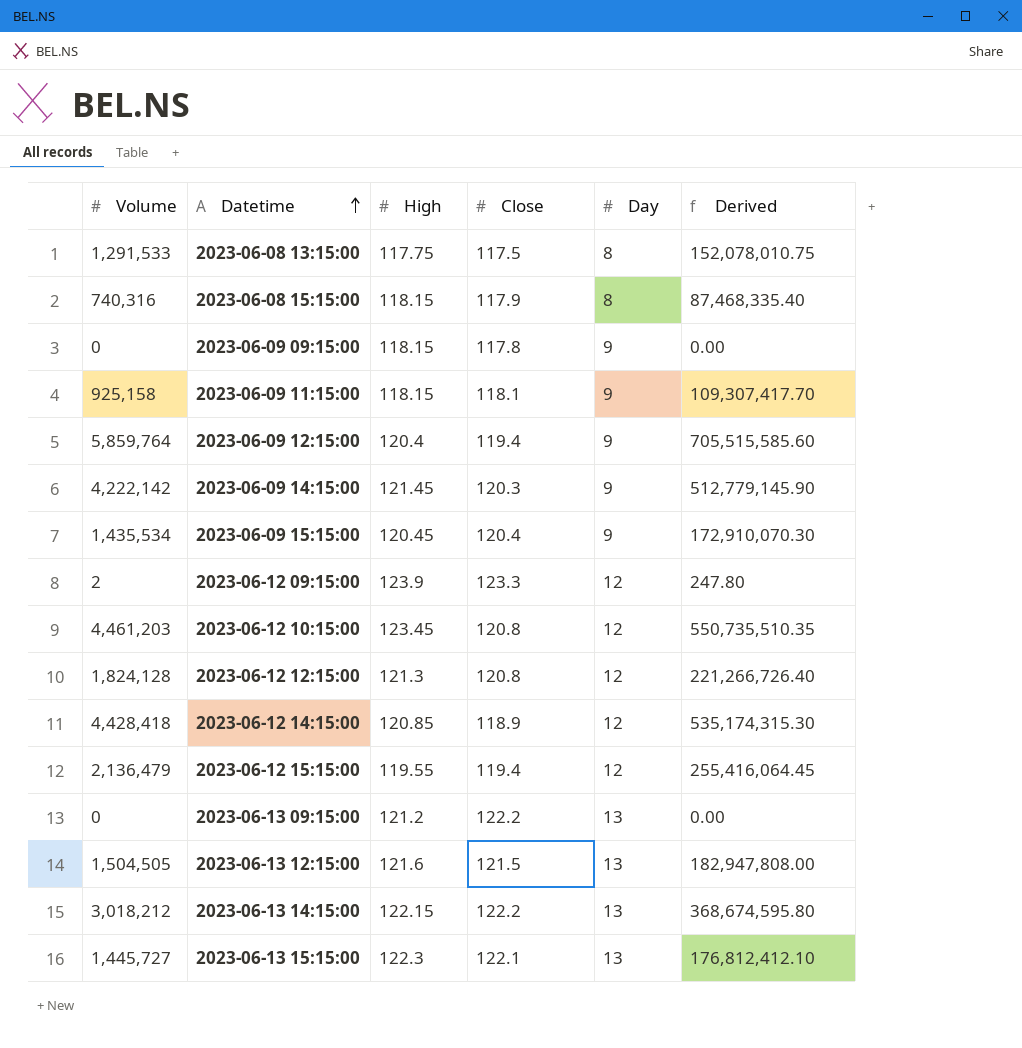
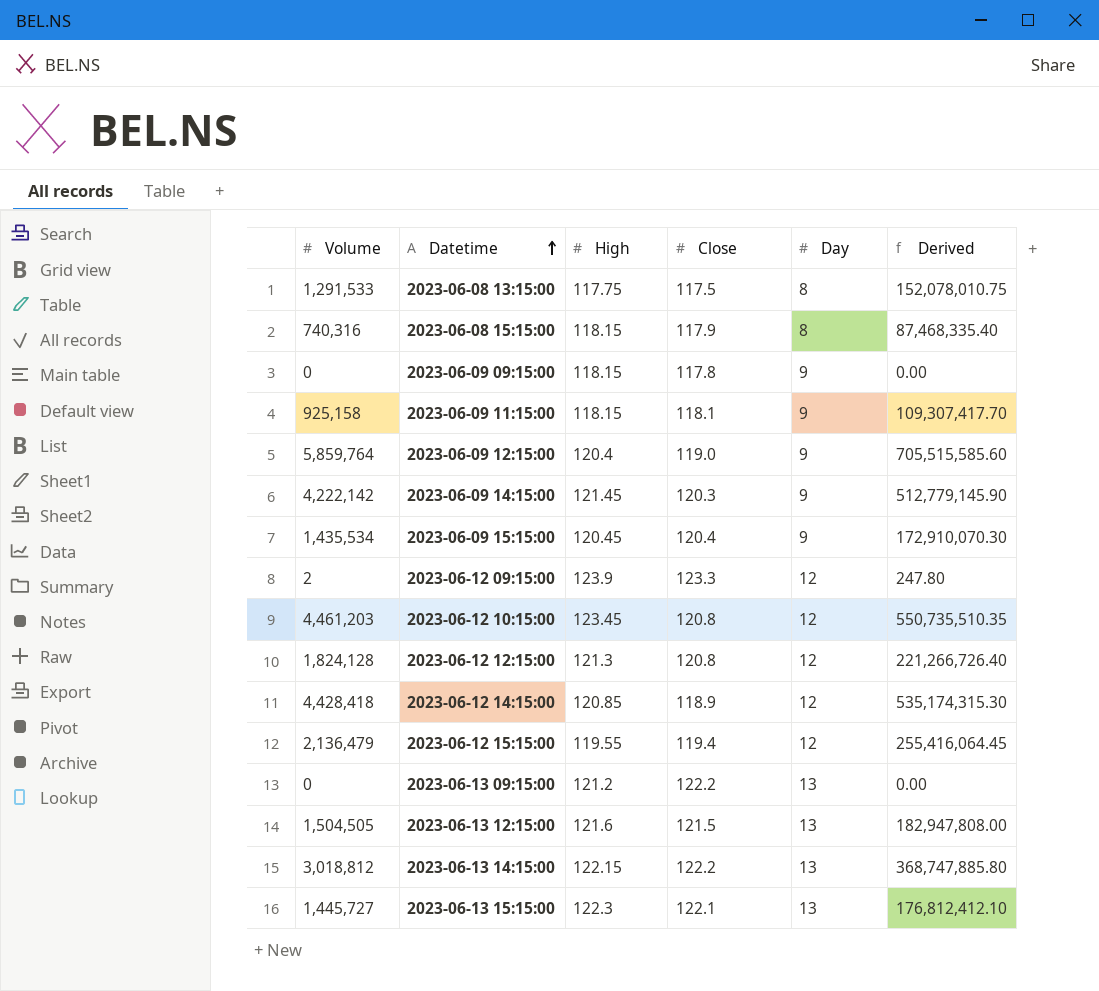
2023-06-09 12:15:00 | Close: 119.4 -> 119.0
2023-06-13 14:15:00 | Volume: 3,018,212 -> 3,018,812
2023-06-13 14:15:00 | Derived: 368,674,595.80 -> 368,747,885.80

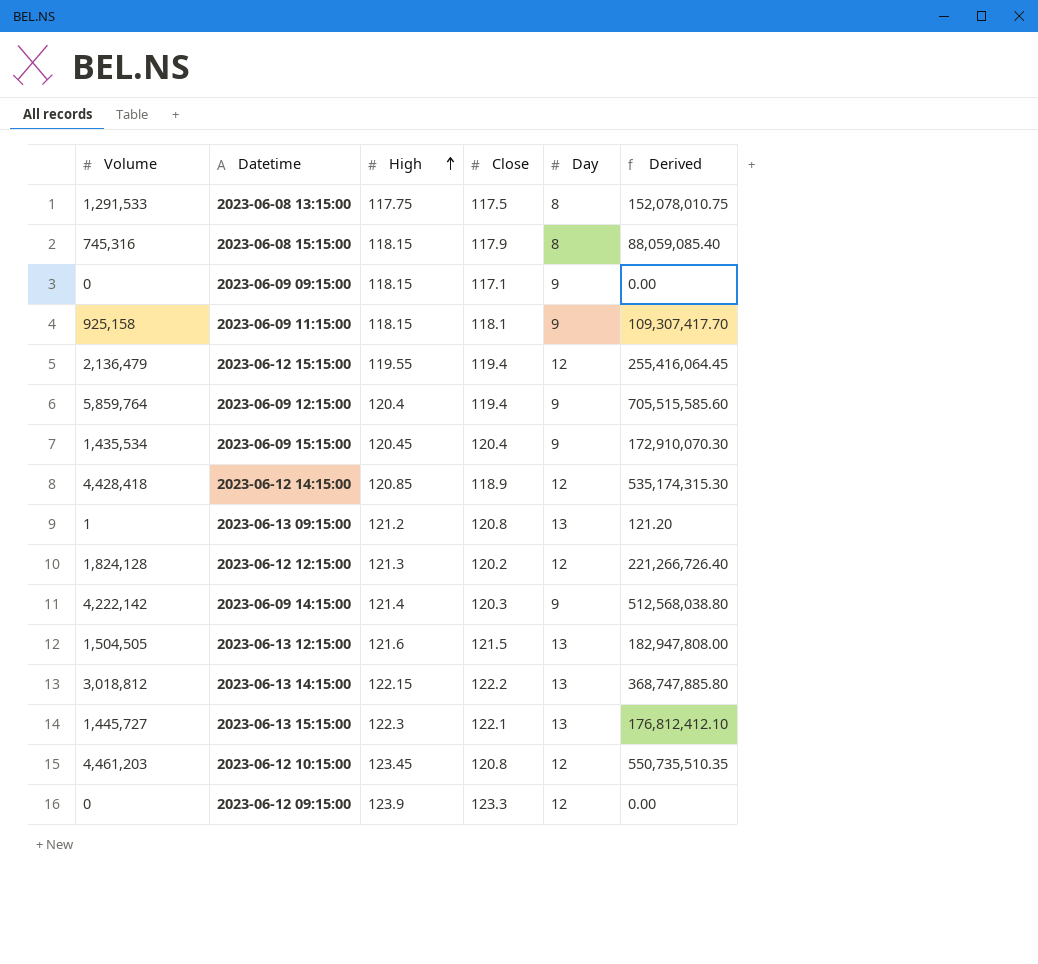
row order: Datetime ascending -> High ascending
2023-06-08 15:15:00 | Volume: 740,316 -> 745,316
2023-06-08 15:15:00 | Derived: 87,468,335.40 -> 88,059,085.40
2023-06-09 09:15:00 | Close: 117.8 -> 117.1
2023-06-09 12:15:00 | Close: 119.0 -> 119.4
2023-06-13 09:15:00 | Volume: 0 -> 1
2023-06-13 09:15:00 | Close: 122.2 -> 120.8
2023-06-13 09:15:00 | Derived: 0.00 -> 121.20
2023-06-12 12:15:00 | Close: 120.8 -> 120.2
2023-06-09 14:15:00 | High: 121.45 -> 121.4
2023-06-09 14:15:00 | Derived: 512,779,145.90 -> 512,568,038.80
2023-06-12 09:15:00 | Volume: 2 -> 0
2023-06-12 09:15:00 | Derived: 247.80 -> 0.00

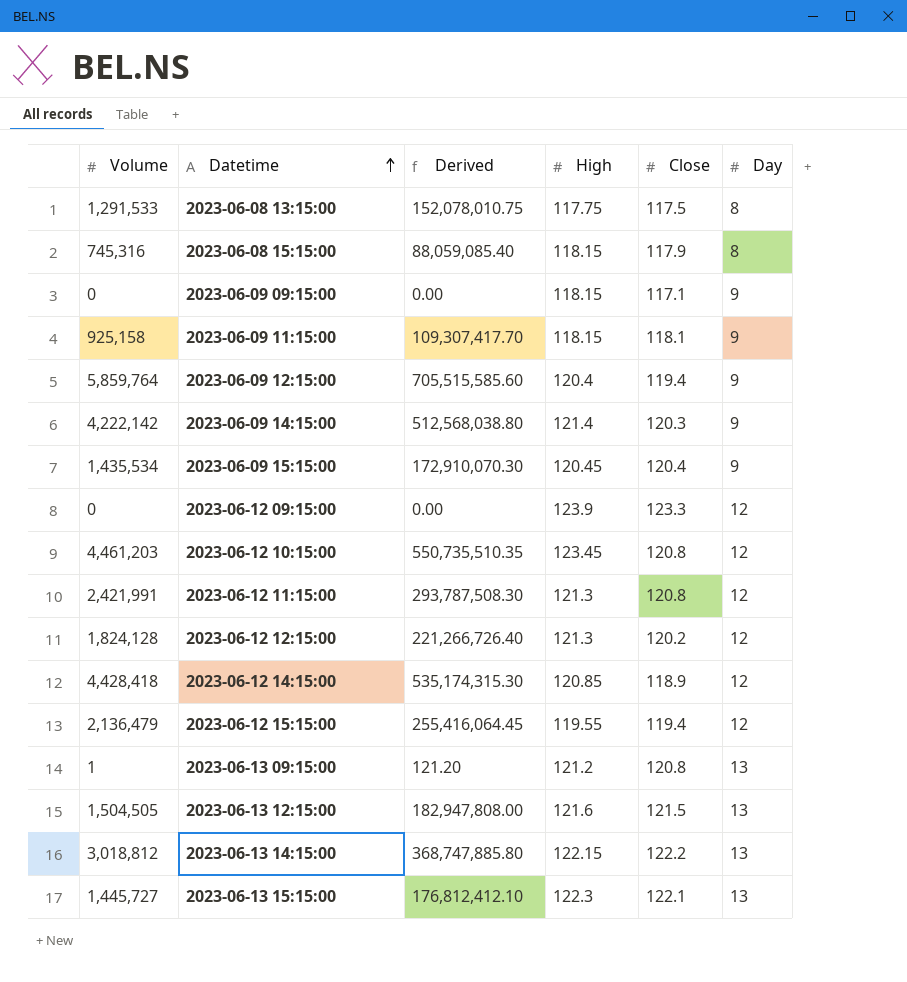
row order: High ascending -> Datetime ascending
column Derived | position: 6 -> 3
row 2023-06-12 11:15:00: none -> 2,421,991 | 293,787,508.30 | 121.3 | 120.8 | 12

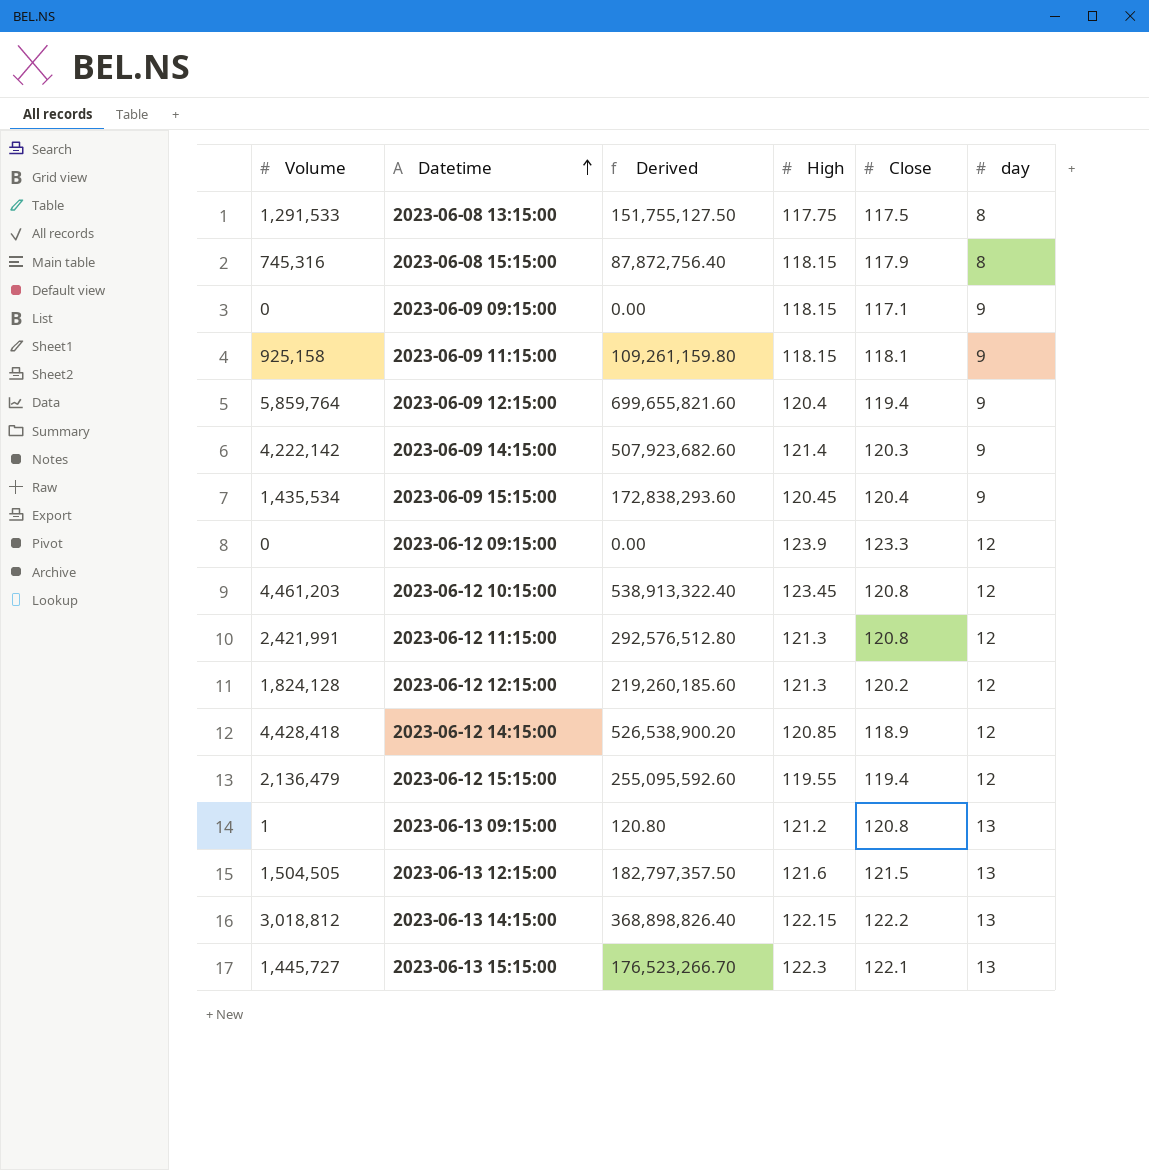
column Derived | formula: [Volume] * [High] -> [Volume] * [Close]
column name: Day -> day

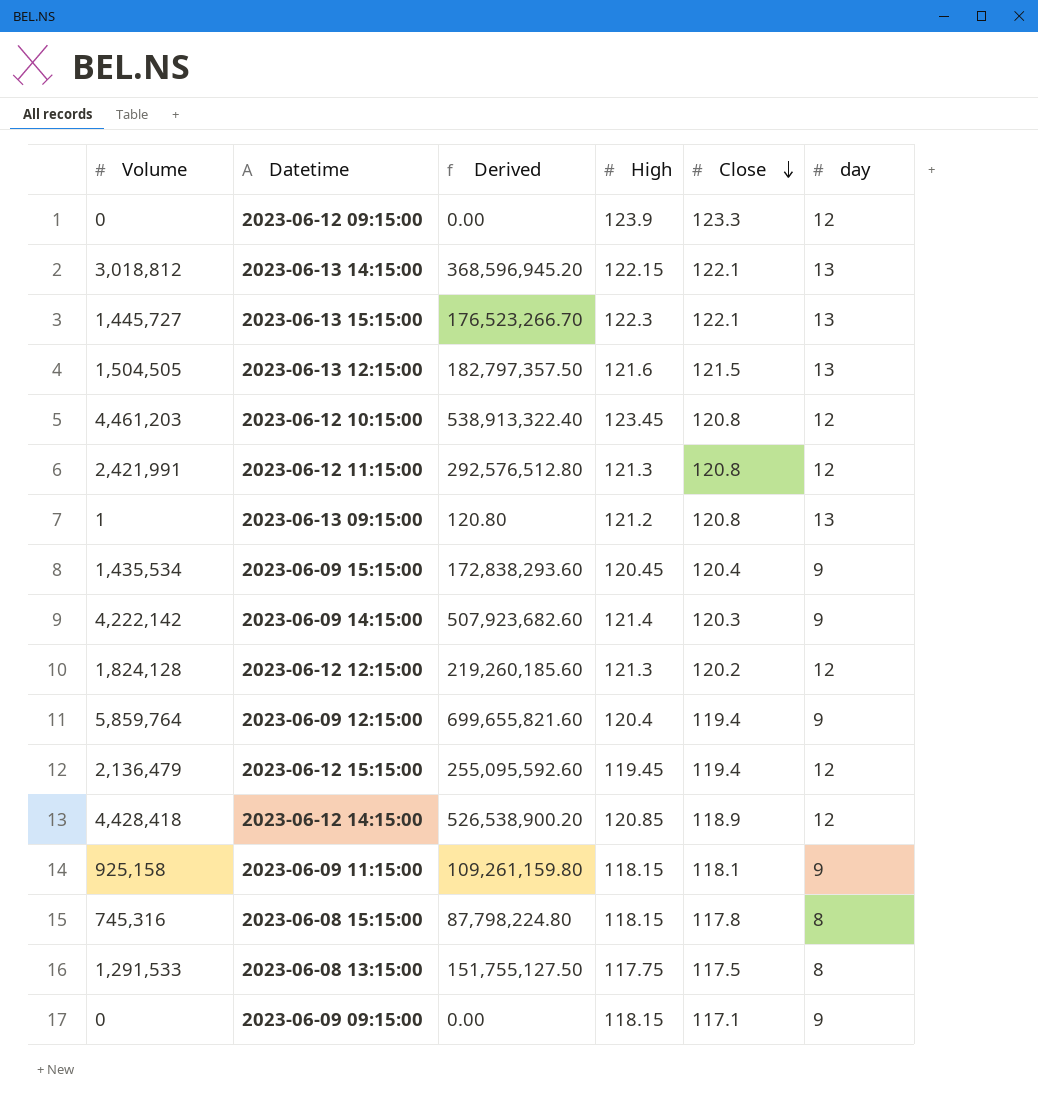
row order: Datetime ascending -> Close descending
2023-06-13 14:15:00 | Derived: 368,898,826.40 -> 368,596,945.20
2023-06-13 14:15:00 | Close: 122.2 -> 122.1
2023-06-12 15:15:00 | High: 119.55 -> 119.45
2023-06-08 15:15:00 | Derived: 87,872,756.40 -> 87,798,224.80
2023-06-08 15:15:00 | Close: 117.9 -> 117.8

